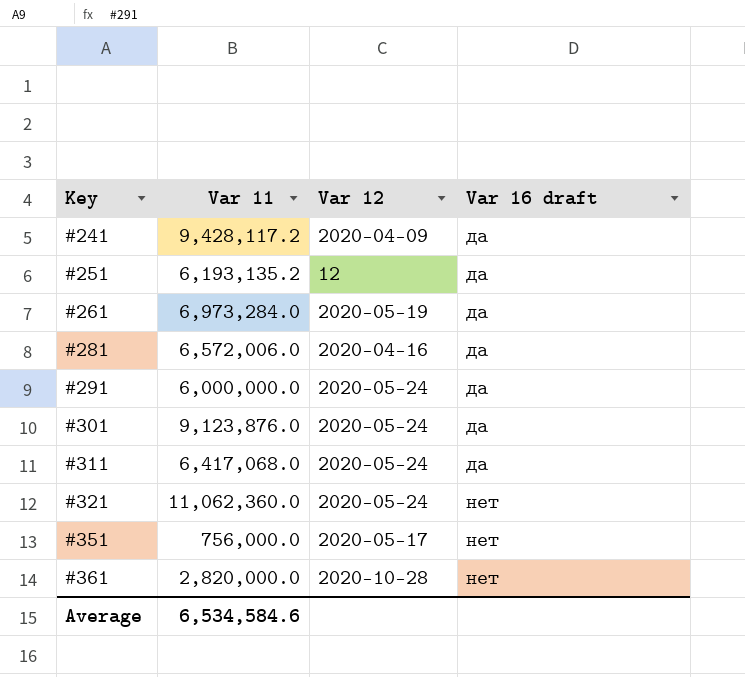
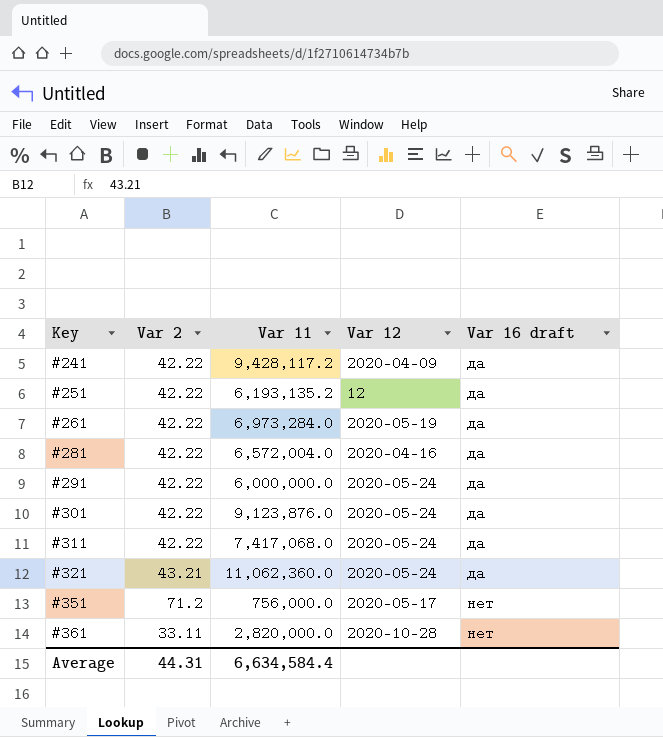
column Var 2 | position: none -> 2
#281 | Var 11: 6,572,006.0 -> 6,572,004.0
#311 | Var 11: 6,417,068.0 -> 7,417,068.0
#321 | Var 16 draft: нет -> да
Average | Var 11: 6,534,584.6 -> 6,634,584.4

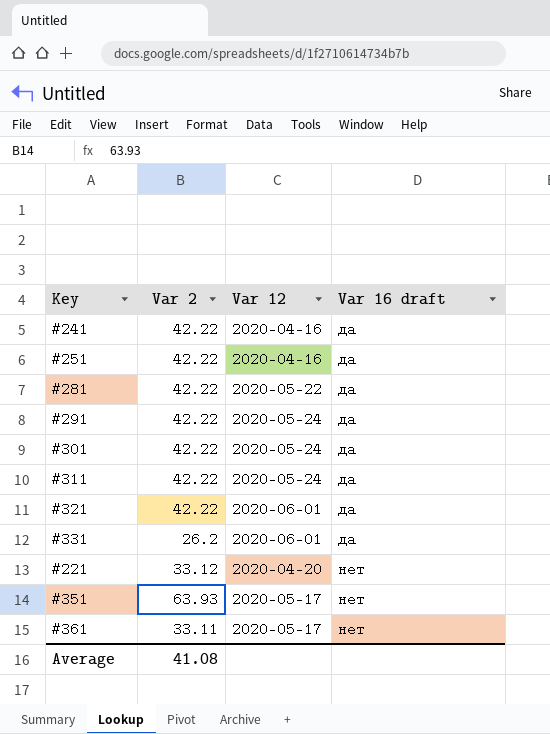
column Var 11 | position: 3 -> none
row #261: 42.22 | 6,973,284.0 | 2020-05-19 | да -> none
#241 | Var 12: 2020-04-09 -> 2020-04-16
#251 | Var 12: 12 -> 2020-04-16
#281 | Var 12: 2020-04-16 -> 2020-05-22
#321 | Var 2: 43.21 -> 42.22
#321 | Var 12: 2020-05-24 -> 2020-06-01
row #331: none -> 26.2 | 2020-06-01 | да
row #221: none -> 33.12 | 2020-04-20 | нет
#351 | Var 2: 71.2 -> 63.93
#361 | Var 12: 2020-10-28 -> 2020-05-17
Average | Var 2: 44.31 -> 41.08

